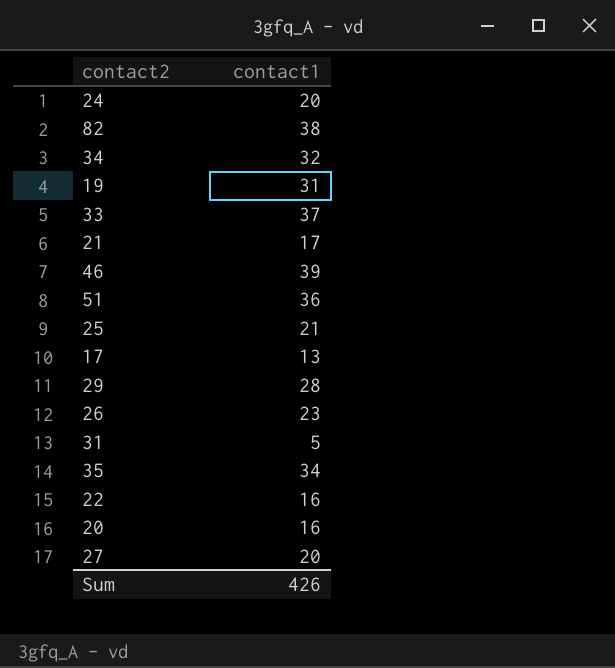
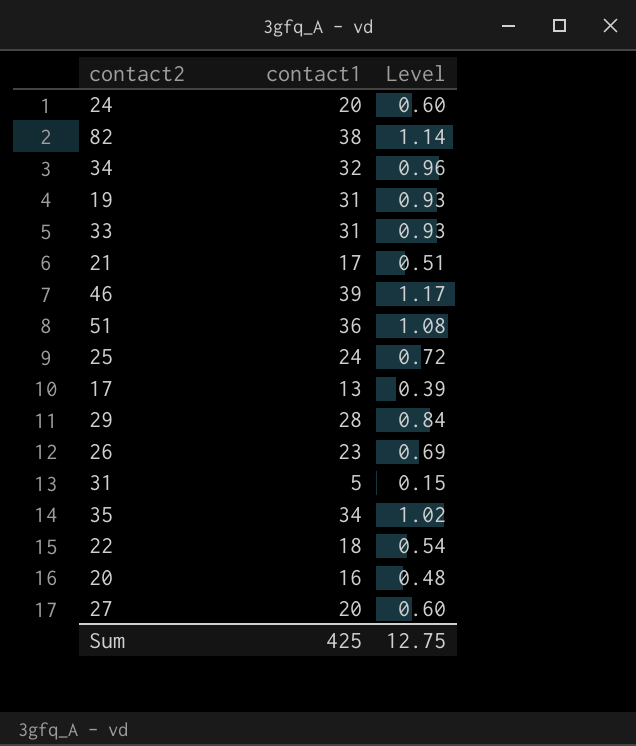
column Level | formula: none -> [contact1] * 0.03
33 | contact1: 37 -> 31
25 | contact1: 21 -> 24
22 | contact1: 16 -> 18
Sum | contact1: 426 -> 425

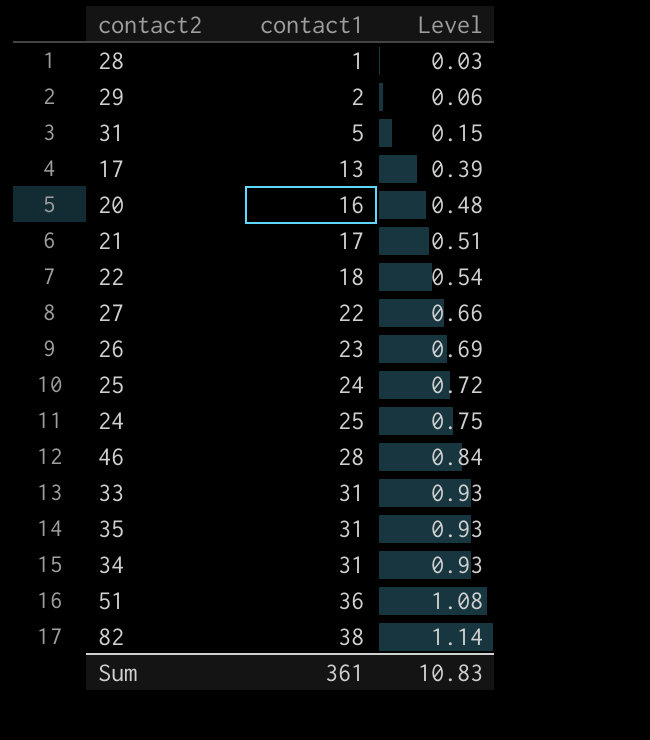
row order: none -> contact1 ascending
row 19: 31 | 0.93 -> none
row 28: none -> 1 | 0.03
29 | contact1: 28 -> 2
29 | Level: 0.84 -> 0.06
27 | contact1: 20 -> 22
27 | Level: 0.60 -> 0.66
24 | contact1: 20 -> 25
24 | Level: 0.60 -> 0.75
46 | contact1: 39 -> 28
46 | Level: 1.17 -> 0.84
35 | contact1: 34 -> 31
35 | Level: 1.02 -> 0.93
34 | contact1: 32 -> 31
34 | Level: 0.96 -> 0.93
Sum | contact1: 425 -> 361
Sum | Level: 12.75 -> 10.83

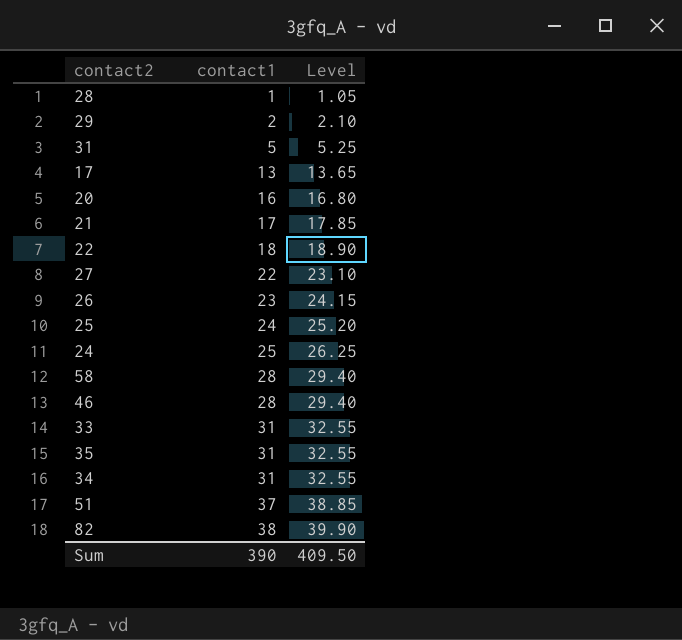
column Level | formula: [contact1] * 0.03 -> [contact1] * 1.05
row 58: none -> 28 | 29.40
51 | contact1: 36 -> 37
Sum | contact1: 361 -> 390
Sum | Level: 10.83 -> 409.50

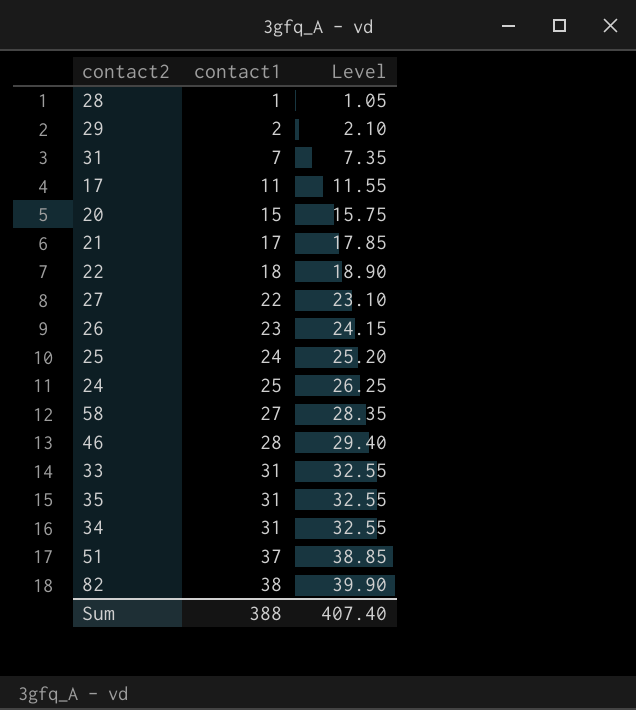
31 | contact1: 5 -> 7
31 | Level: 5.25 -> 7.35
17 | contact1: 13 -> 11
17 | Level: 13.65 -> 11.55
20 | contact1: 16 -> 15
20 | Level: 16.80 -> 15.75
58 | contact1: 28 -> 27
58 | Level: 29.40 -> 28.35
Sum | contact1: 390 -> 388
Sum | Level: 409.50 -> 407.40

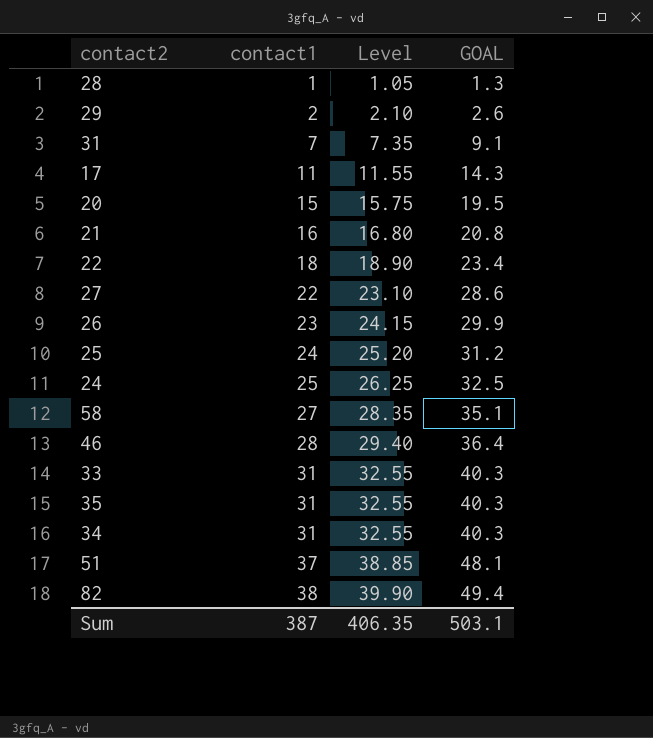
column GOAL | formula: none -> [contact1] * 1.3
21 | contact1: 17 -> 16
21 | Level: 17.85 -> 16.80
Sum | contact1: 388 -> 387
Sum | Level: 407.40 -> 406.35

